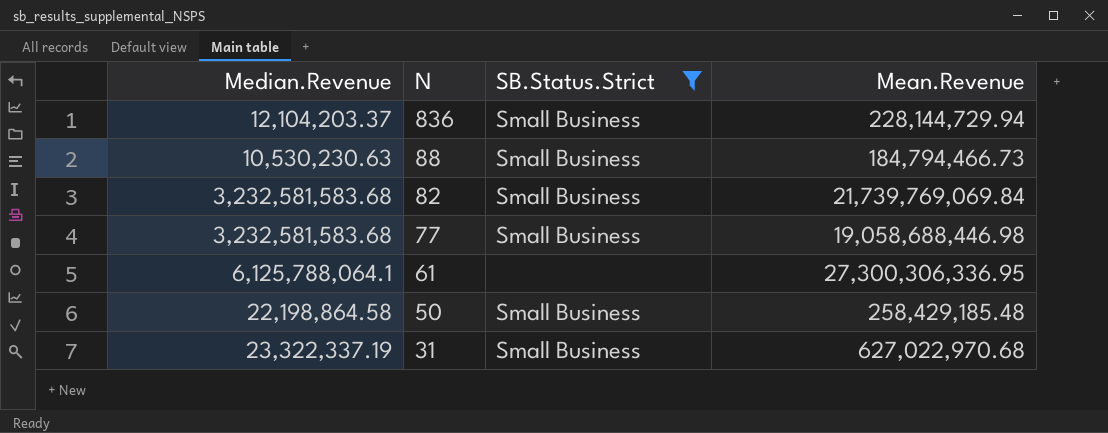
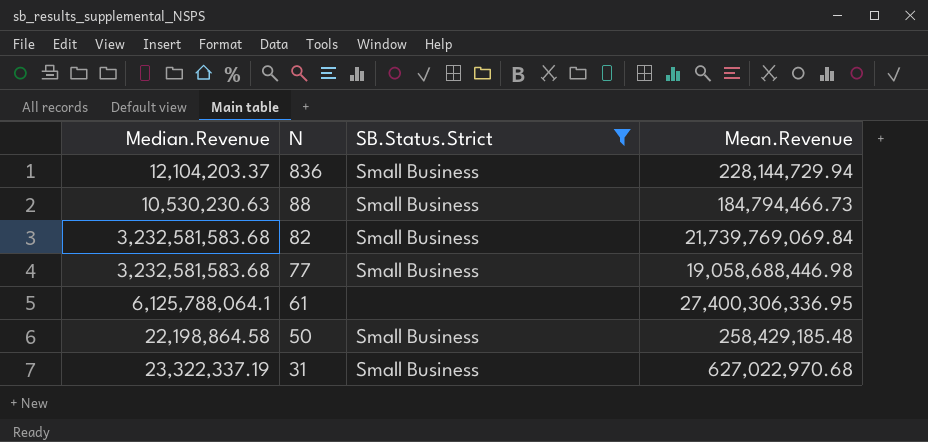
61 | Mean.Revenue: 27,300,306,336.95 -> 27,400,306,336.95

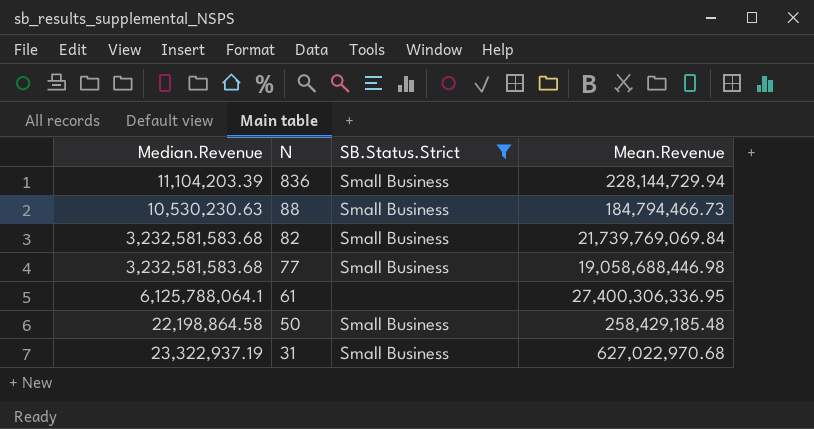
836 | Median.Revenue: 12,104,203.37 -> 11,104,203.39
31 | Median.Revenue: 23,322,337.19 -> 23,322,937.19

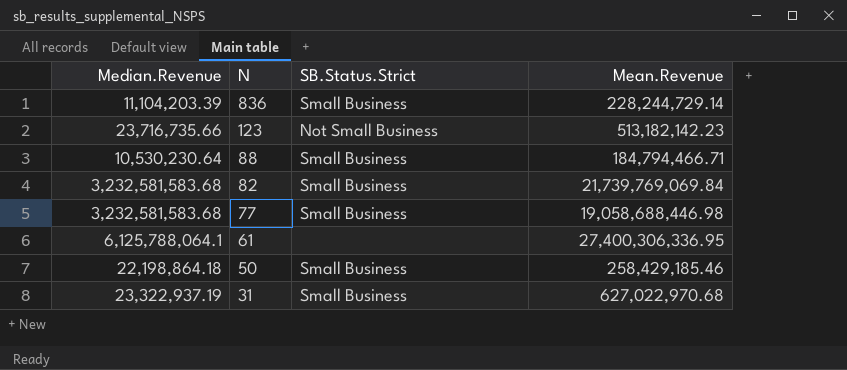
filter: SB.Status.Strict != Not Small Business -> none
836 | Mean.Revenue: 228,144,729.94 -> 228,244,729.14
88 | Median.Revenue: 10,530,230.63 -> 10,530,230.64
88 | Mean.Revenue: 184,794,466.73 -> 184,794,466.71
50 | Median.Revenue: 22,198,864.58 -> 22,198,864.18
50 | Mean.Revenue: 258,429,185.48 -> 258,429,185.46

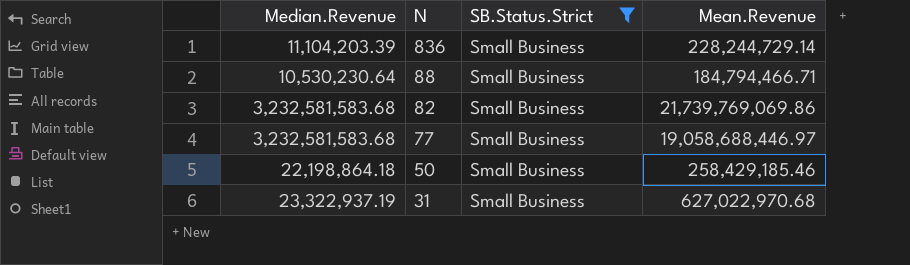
filter: none -> SB.Status.Strict = Small Business
82 | Mean.Revenue: 21,739,769,069.84 -> 21,739,769,069.86
77 | Mean.Revenue: 19,058,688,446.98 -> 19,058,688,446.97

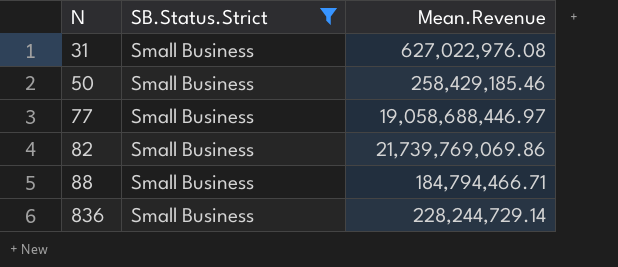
row order: N descending -> N ascending
column Median.Revenue | position: 1 -> none
31 | Mean.Revenue: 627,022,970.68 -> 627,022,976.08

